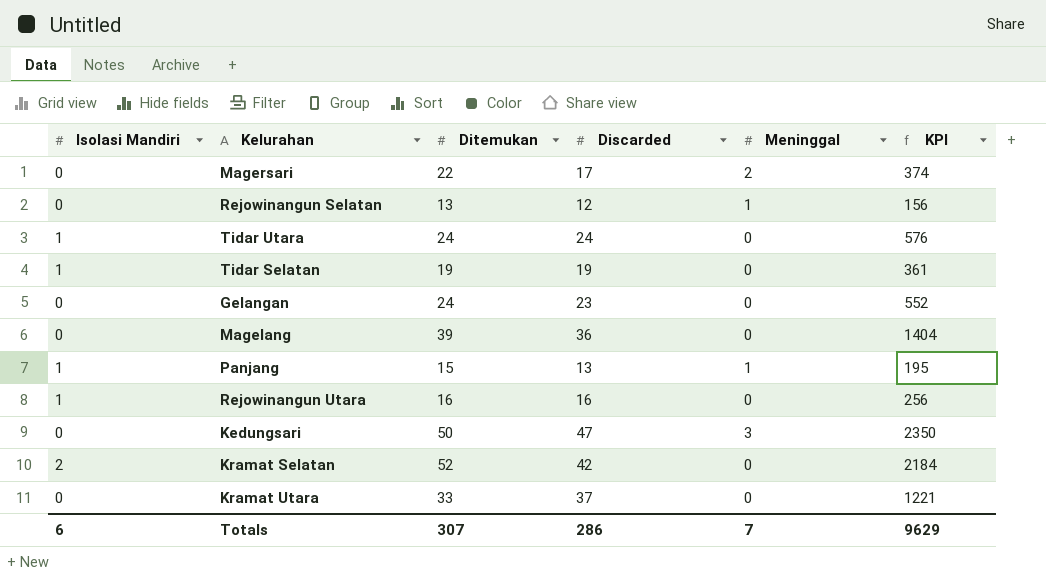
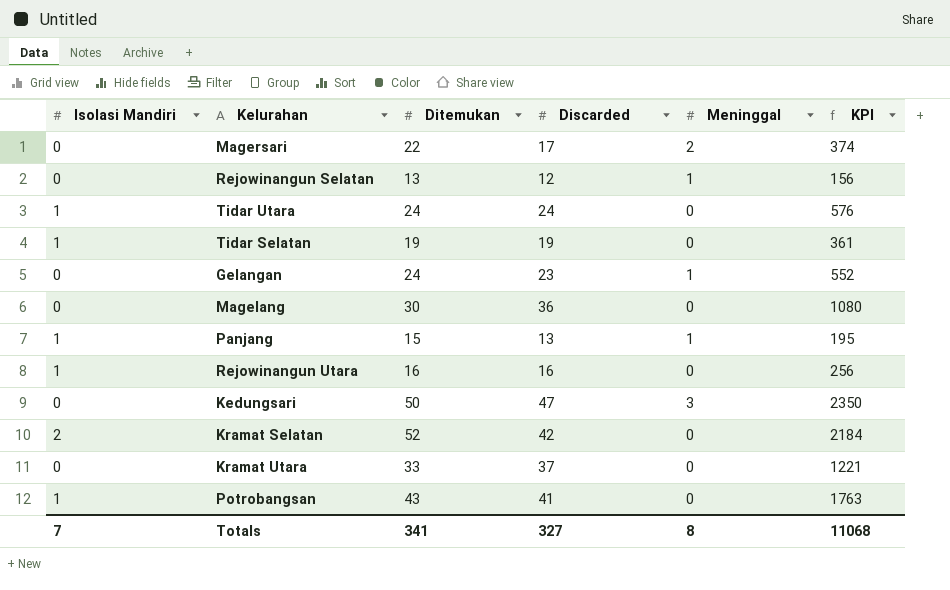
Gelangan | Meninggal: 0 -> 1
Magelang | Ditemukan: 39 -> 30
Magelang | KPI: 1404 -> 1080
row Potrobangsan: none -> 1 | 43 | 41 | 0 | 1763
Totals | Isolasi Mandiri: 6 -> 7
Totals | Ditemukan: 307 -> 341
Totals | Discarded: 286 -> 327
Totals | Meninggal: 7 -> 8
Totals | KPI: 9629 -> 11068

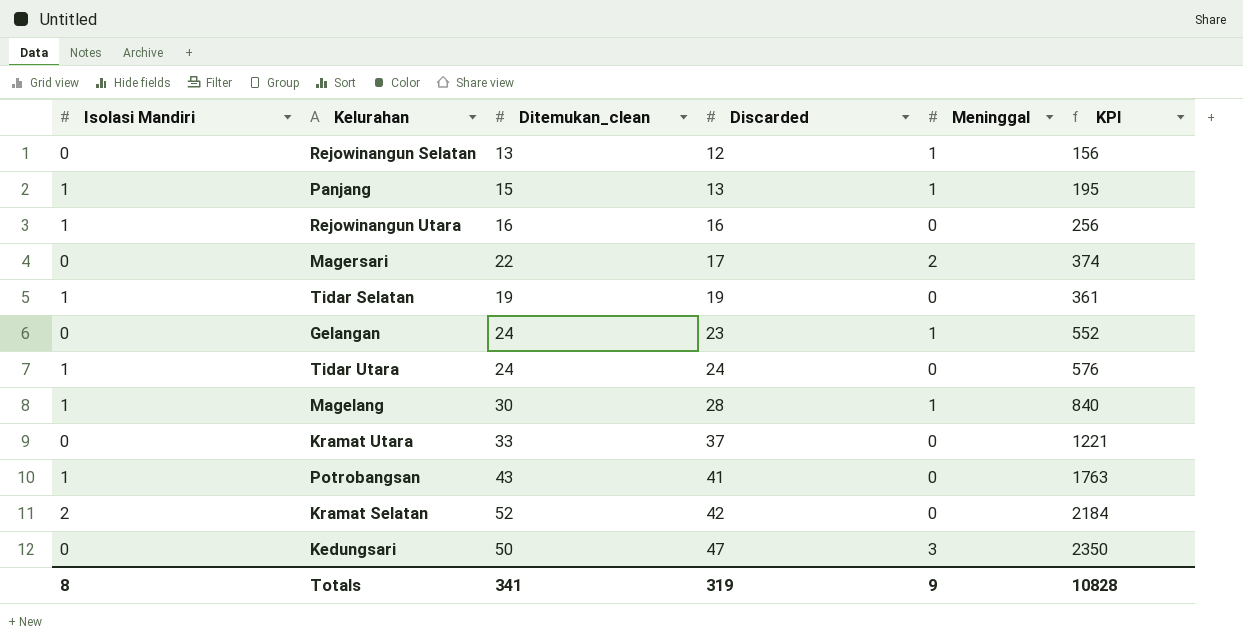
row order: none -> Discarded ascending
column name: Ditemukan -> Ditemukan_clean
Magelang | Isolasi Mandiri: 0 -> 1
Magelang | Discarded: 36 -> 28
Magelang | Meninggal: 0 -> 1
Magelang | KPI: 1080 -> 840
Totals | Isolasi Mandiri: 7 -> 8
Totals | Discarded: 327 -> 319
Totals | Meninggal: 8 -> 9
Totals | KPI: 11068 -> 10828

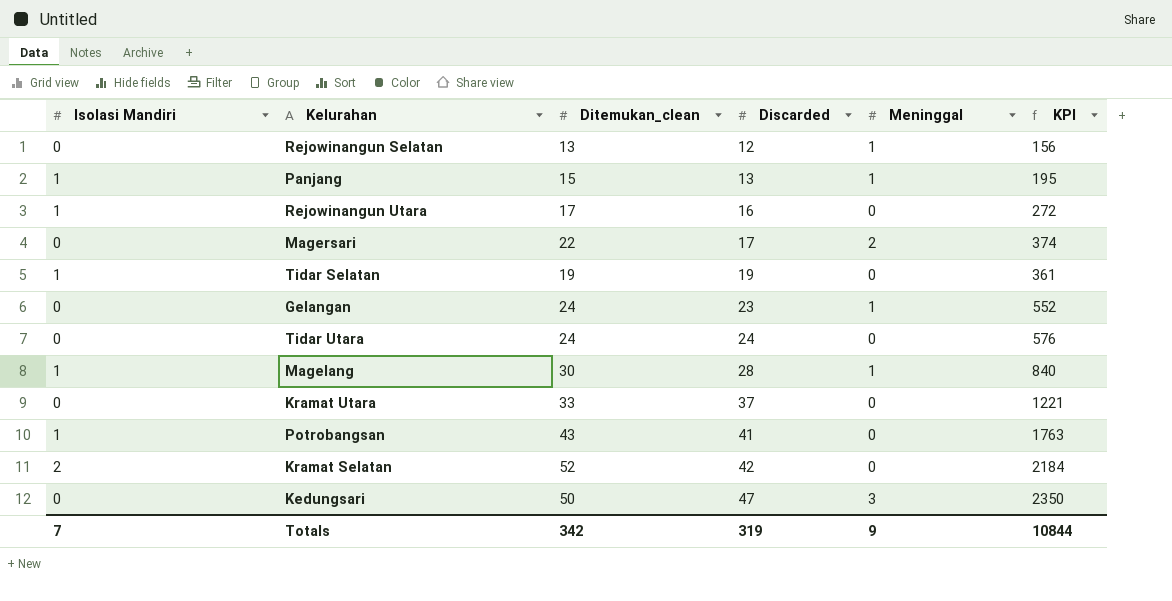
Rejowinangun Utara | Ditemukan_clean: 16 -> 17
Rejowinangun Utara | KPI: 256 -> 272
Tidar Utara | Isolasi Mandiri: 1 -> 0
Totals | Isolasi Mandiri: 8 -> 7
Totals | Ditemukan_clean: 341 -> 342
Totals | KPI: 10828 -> 10844

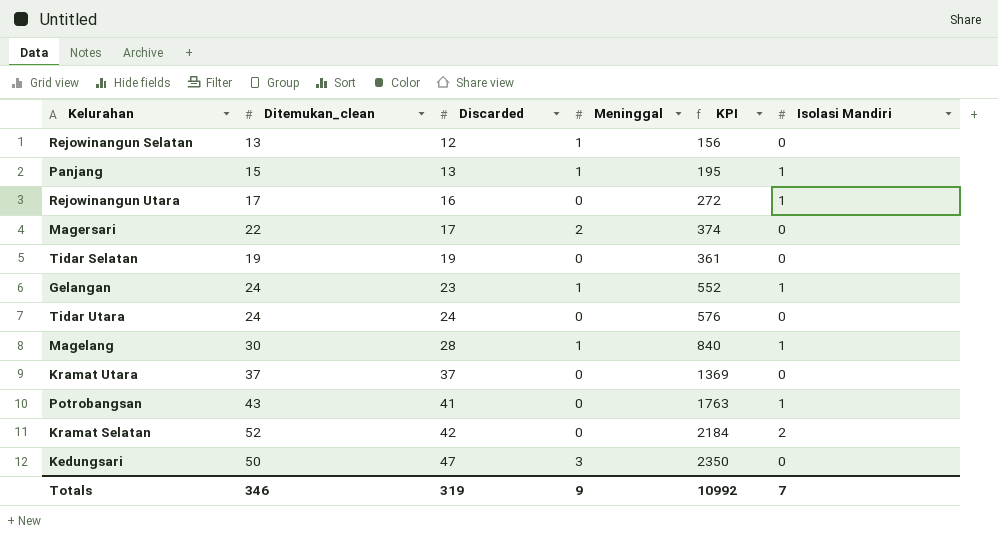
column Isolasi Mandiri | position: 1 -> 6
Tidar Selatan | Isolasi Mandiri: 1 -> 0
Gelangan | Isolasi Mandiri: 0 -> 1
Kramat Utara | Ditemukan_clean: 33 -> 37
Kramat Utara | KPI: 1221 -> 1369
Totals | Ditemukan_clean: 342 -> 346
Totals | KPI: 10844 -> 10992

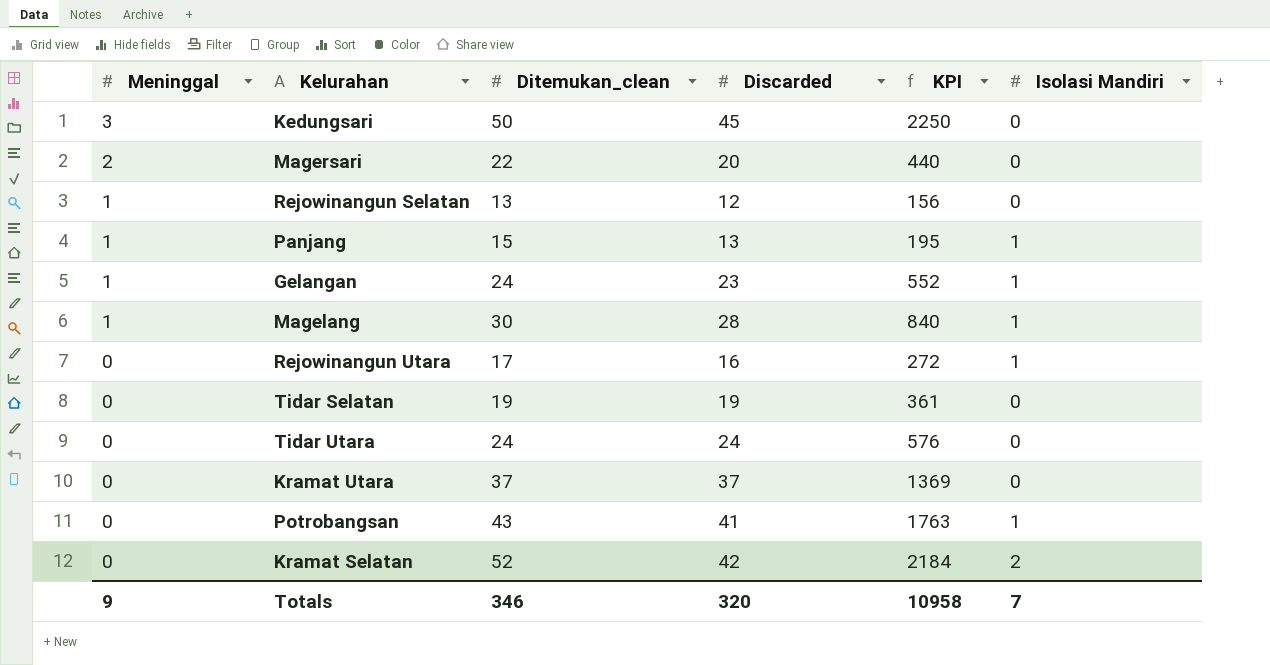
row order: Discarded ascending -> Meninggal descending
column Meninggal | position: 4 -> 1
Kedungsari | Discarded: 47 -> 45
Kedungsari | KPI: 2350 -> 2250
Magersari | Discarded: 17 -> 20
Magersari | KPI: 374 -> 440
Totals | Discarded: 319 -> 320
Totals | KPI: 10992 -> 10958

